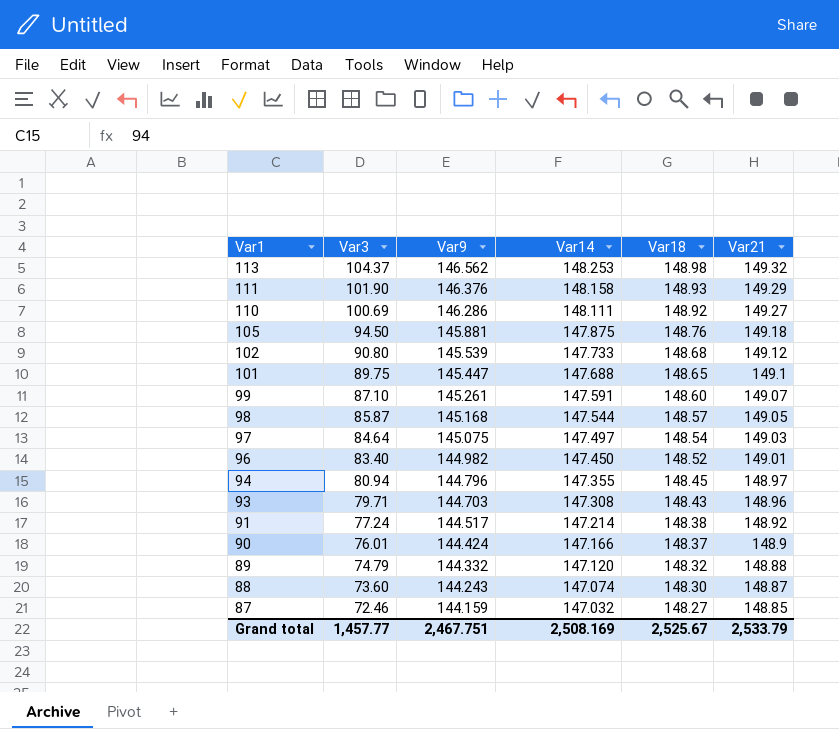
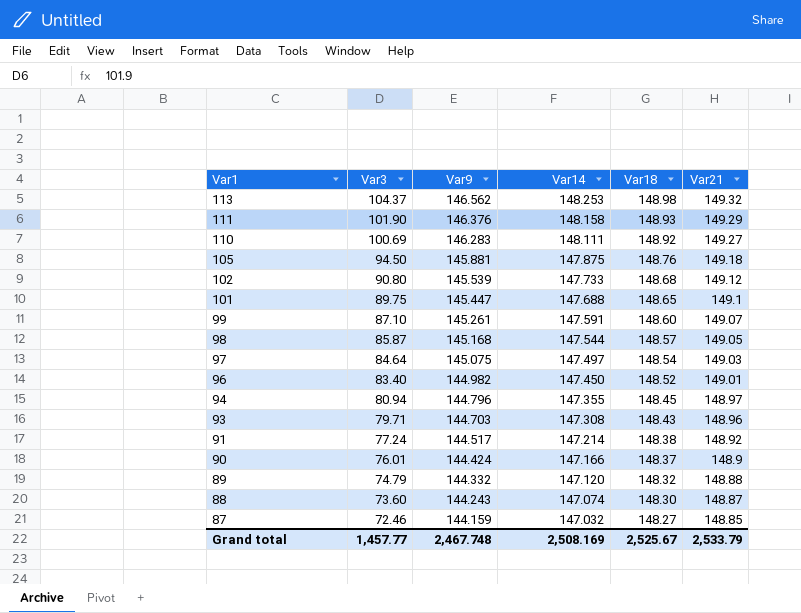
110 | Var9: 146.286 -> 146.283
Grand total | Var9: 2,467.751 -> 2,467.748

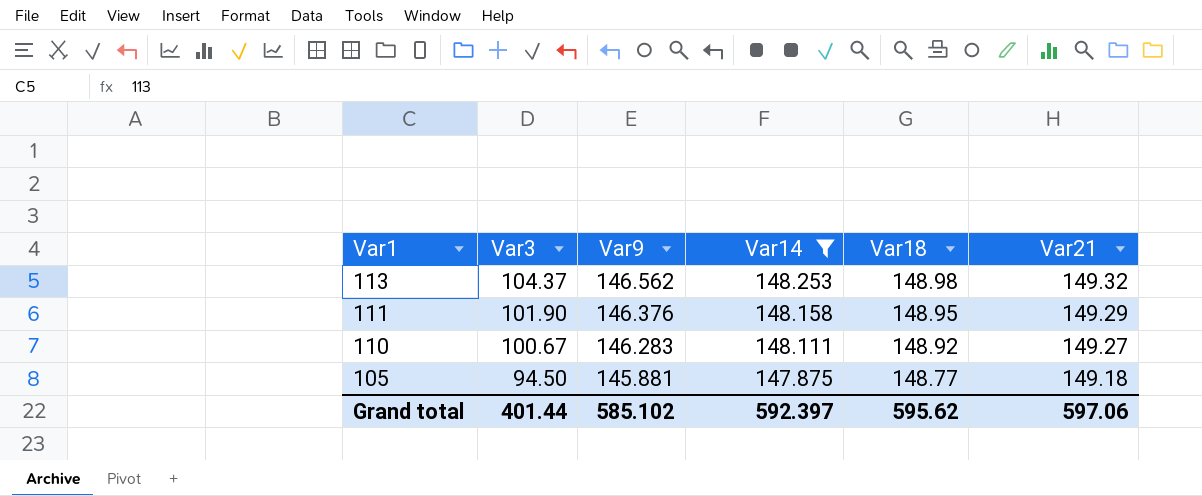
filter: none -> Var14 >= 147.875
111 | Var18: 148.93 -> 148.95
110 | Var3: 100.69 -> 100.67
105 | Var18: 148.76 -> 148.77
Grand total | Var3: 1,457.77 -> 401.44
Grand total | Var9: 2,467.748 -> 585.102
Grand total | Var14: 2,508.169 -> 592.397
Grand total | Var18: 2,525.67 -> 595.62
Grand total | Var21: 2,533.79 -> 597.06

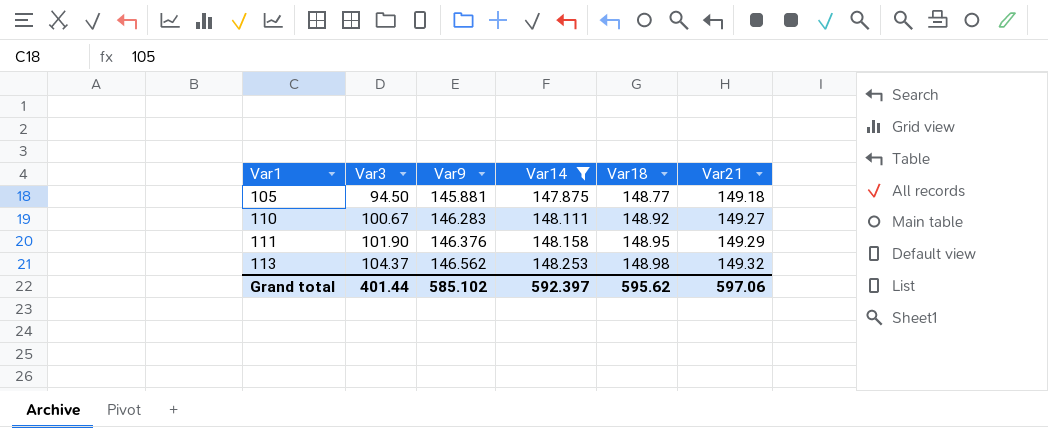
row order: Var1 descending -> Var1 ascending

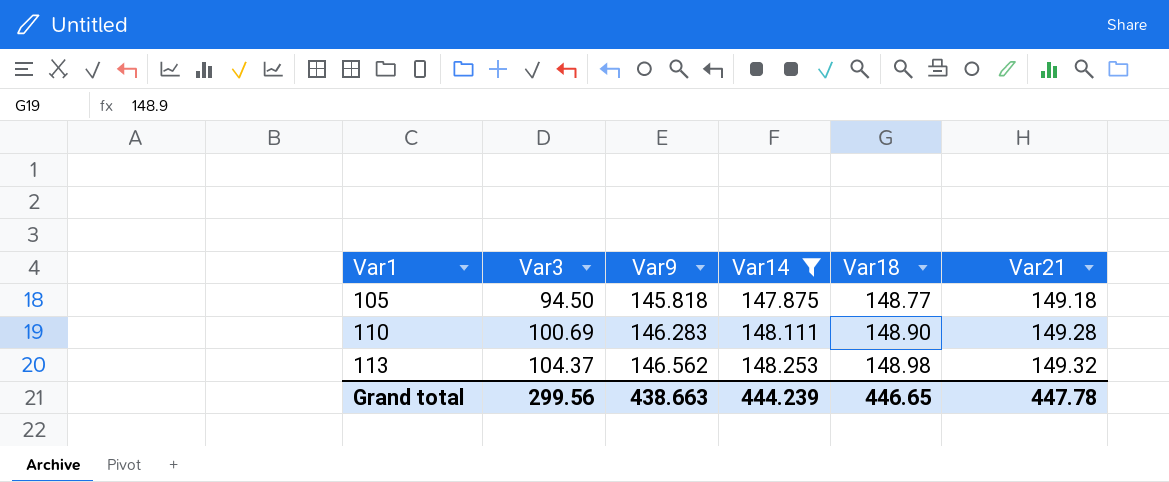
row 111: 101.90 | 146.376 | 148.158 | 148.95 | 149.29 -> none
105 | Var9: 145.881 -> 145.818
110 | Var3: 100.67 -> 100.69
110 | Var18: 148.92 -> 148.90
110 | Var21: 149.27 -> 149.28
Grand total | Var3: 401.44 -> 299.56
Grand total | Var9: 585.102 -> 438.663
Grand total | Var14: 592.397 -> 444.239
Grand total | Var18: 595.62 -> 446.65
Grand total | Var21: 597.06 -> 447.78

